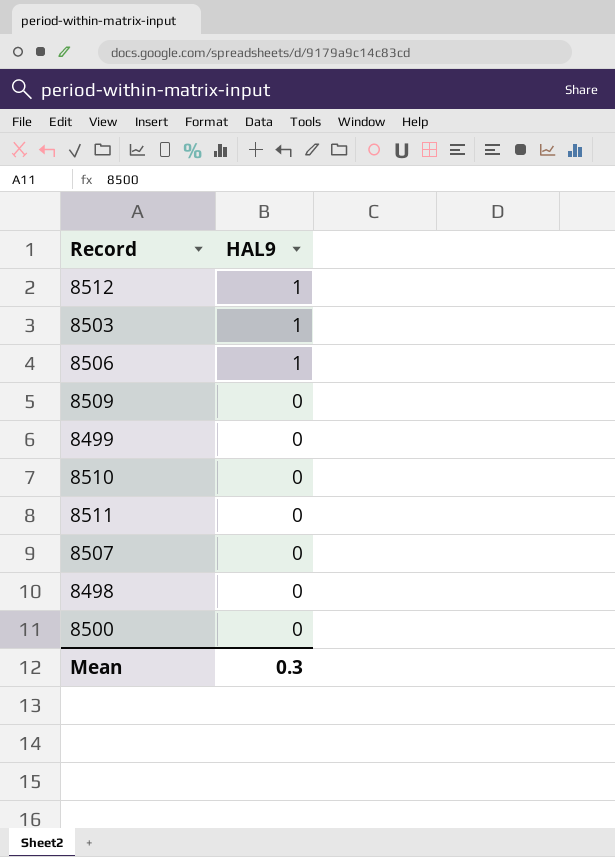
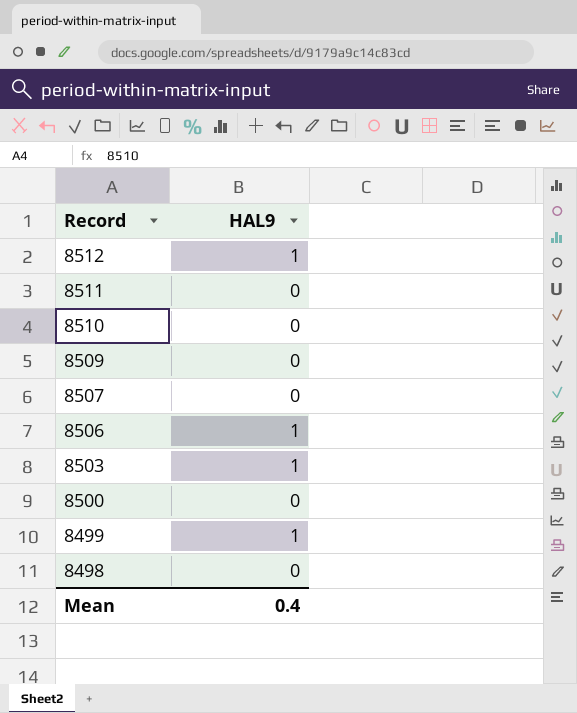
row order: HAL9 descending -> Record descending
8499 | HAL9: 0 -> 1
Mean | HAL9: 0.3 -> 0.4

